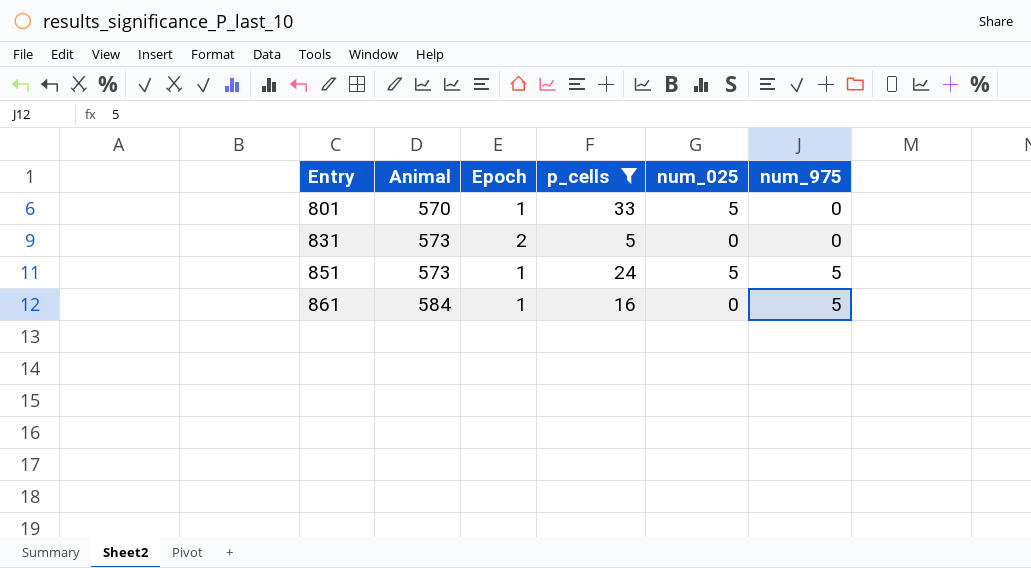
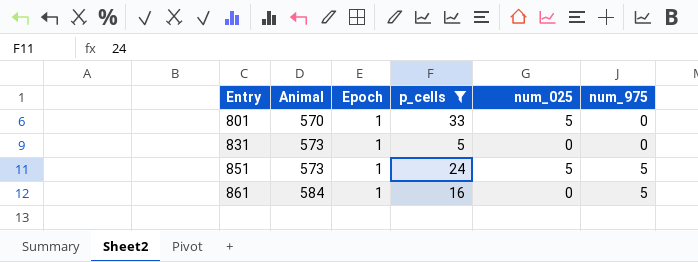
831 | Epoch: 2 -> 1

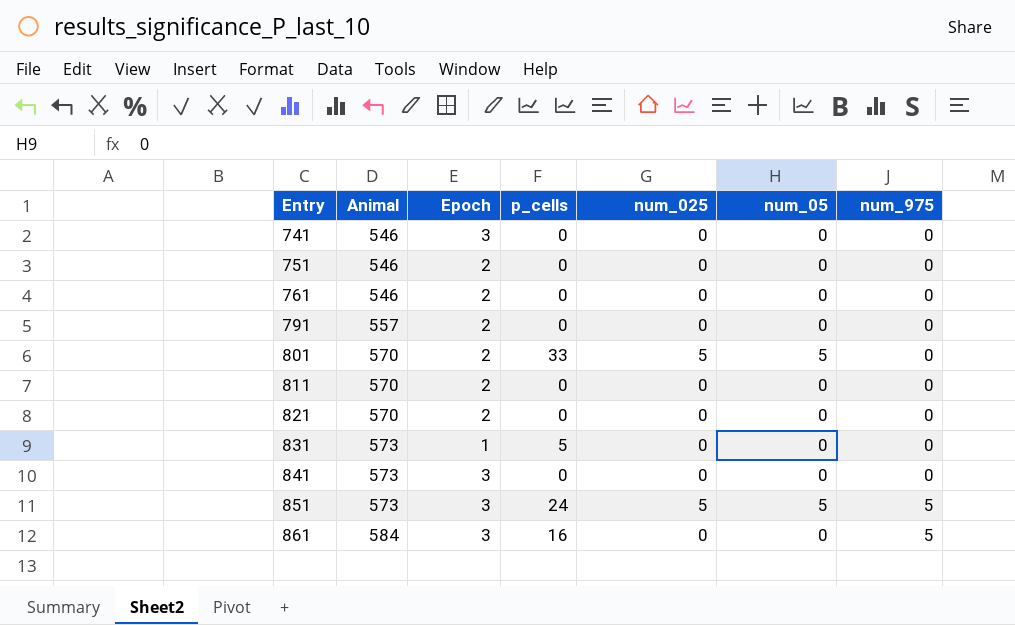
filter: p_cells != 0 -> none
column num_05 | position: none -> 6
801 | Epoch: 1 -> 2
851 | Epoch: 1 -> 3
861 | Epoch: 1 -> 3

